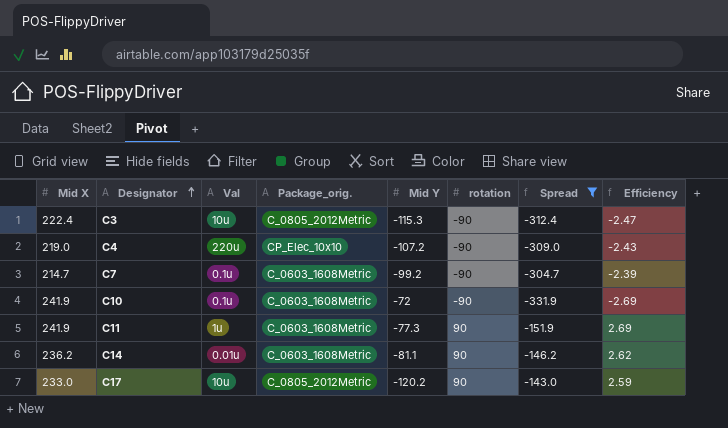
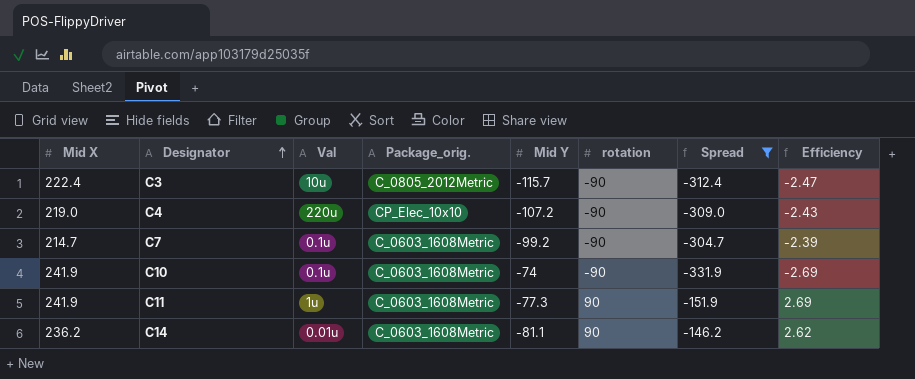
row C17: 233.0 | 10u | C_0805_2012Metric | -120.2 | 90 | -143.0 | 2.59 -> none
C3 | Mid Y: -115.3 -> -115.7
C10 | Mid Y: -72 -> -74

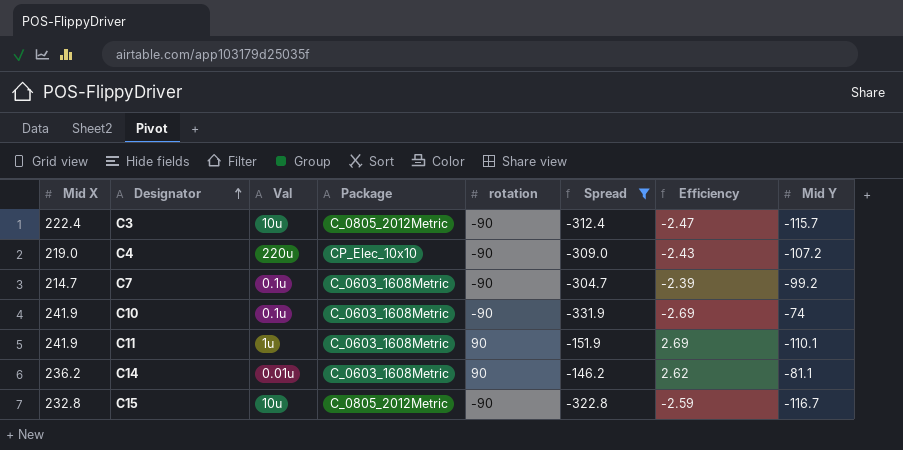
column name: Package_orig. -> Package
column Mid Y | position: 5 -> 8
C11 | Mid Y: -77.3 -> -110.1
row C15: none -> 232.8 | 10u | C_0805_2012Metric | -90 | -322.8 | -2.59 | -116.7

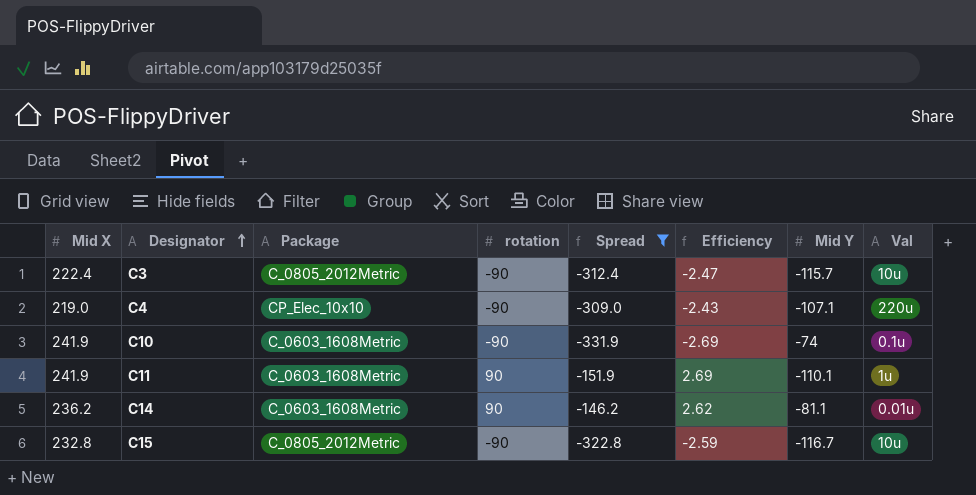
column Val | position: 3 -> 8
row C7: 214.7 | 0.1u | C_0603_1608Metric | -90 | -304.7 | -2.39 | -99.2 -> none
C4 | Mid Y: -107.2 -> -107.1

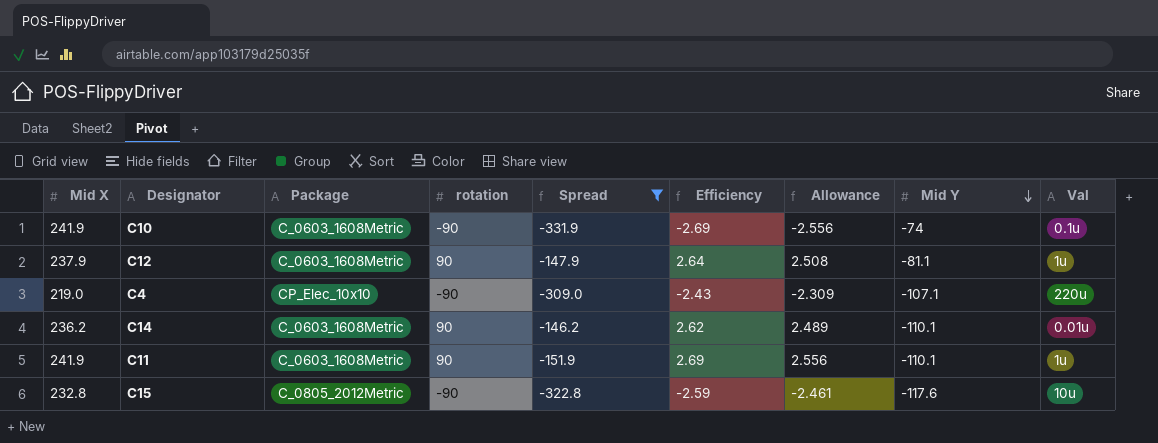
row order: Designator ascending -> Mid Y descending
column Allowance | formula: none -> [Efficiency] * 0.95
row C3: 222.4 | C_0805_2012Metric | -90 | -312.4 | -2.47 | -115.7 | 10u -> none
row C12: none -> 237.9 | C_0603_1608Metric | 90 | -147.9 | 2.64 | 2.508 | -81.1 | 1u
C14 | Mid Y: -81.1 -> -110.1
C15 | Mid Y: -116.7 -> -117.6

